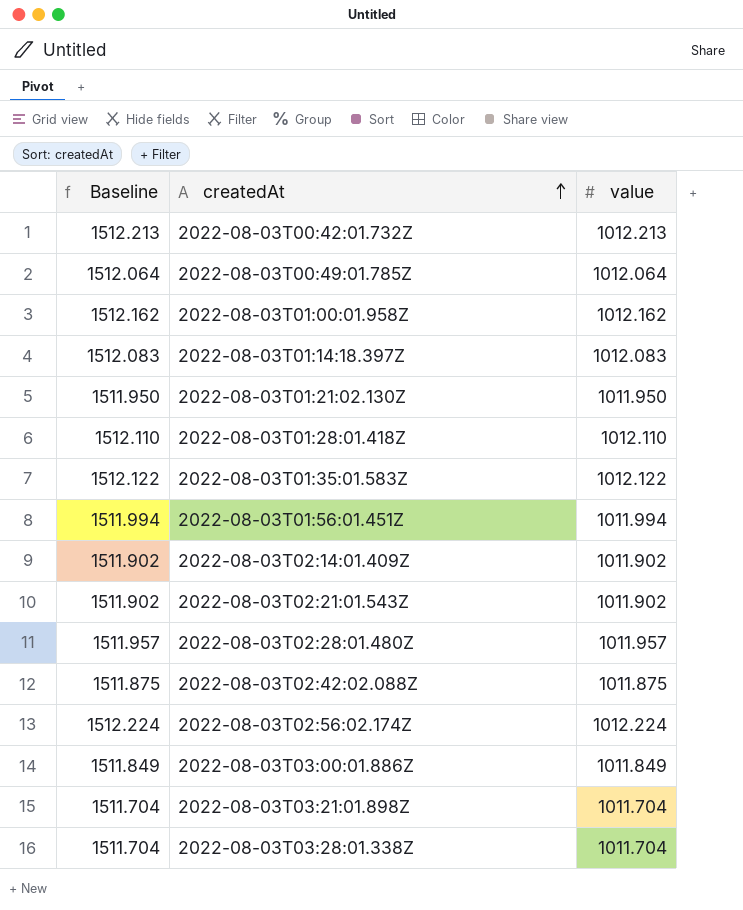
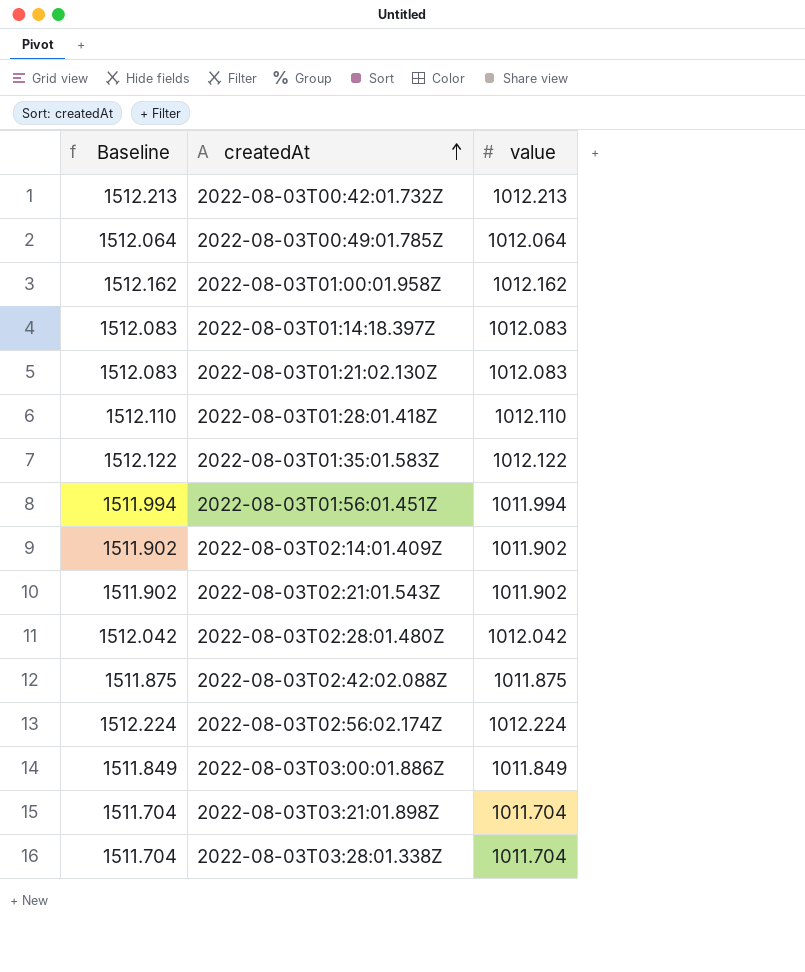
2022-08-03T01:21:02.130Z | Baseline: 1511.950 -> 1512.083
2022-08-03T01:21:02.130Z | value: 1011.950 -> 1012.083
2022-08-03T02:28:01.480Z | Baseline: 1511.957 -> 1512.042
2022-08-03T02:28:01.480Z | value: 1011.957 -> 1012.042

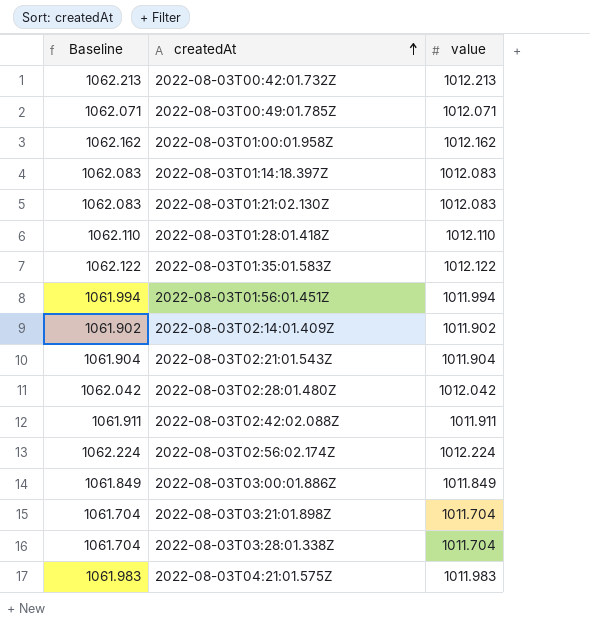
column Baseline | formula: [value] + 500 -> [value] + 50
2022-08-03T00:49:01.785Z | value: 1012.064 -> 1012.071
2022-08-03T02:21:01.543Z | value: 1011.902 -> 1011.904
2022-08-03T02:42:02.088Z | value: 1011.875 -> 1011.911
row 2022-08-03T04:21:01.575Z: none -> 1061.983 | 1011.983

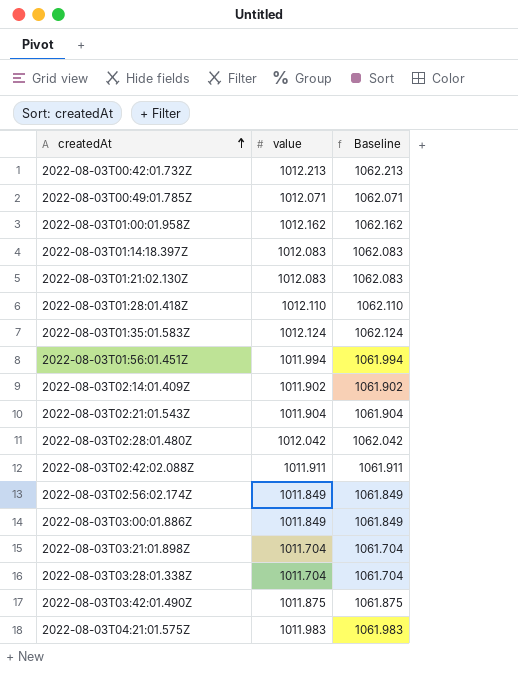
column Baseline | position: 1 -> 3
2022-08-03T01:35:01.583Z | value: 1012.122 -> 1012.124
2022-08-03T01:35:01.583Z | Baseline: 1062.122 -> 1062.124
2022-08-03T02:56:02.174Z | value: 1012.224 -> 1011.849
2022-08-03T02:56:02.174Z | Baseline: 1062.224 -> 1061.849
row 2022-08-03T03:42:01.490Z: none -> 1011.875 | 1061.875

